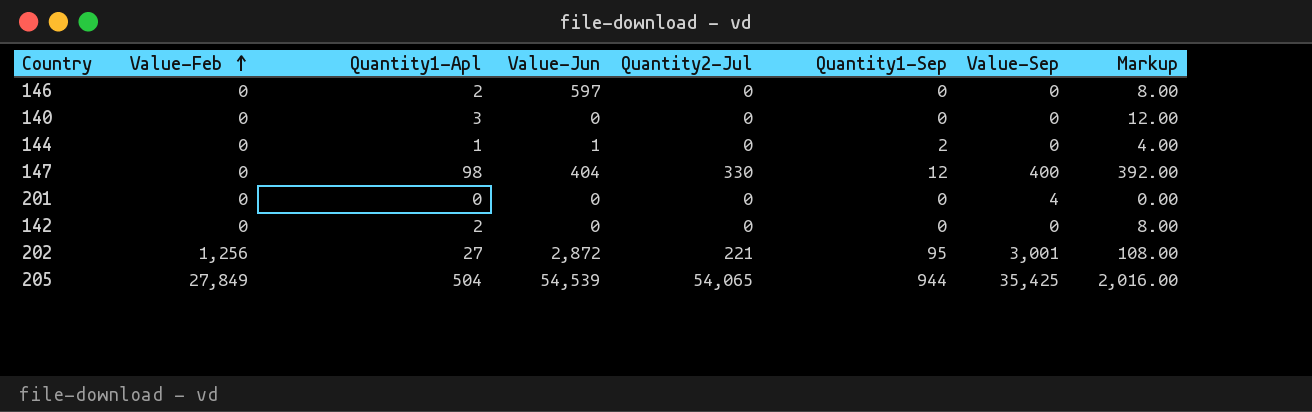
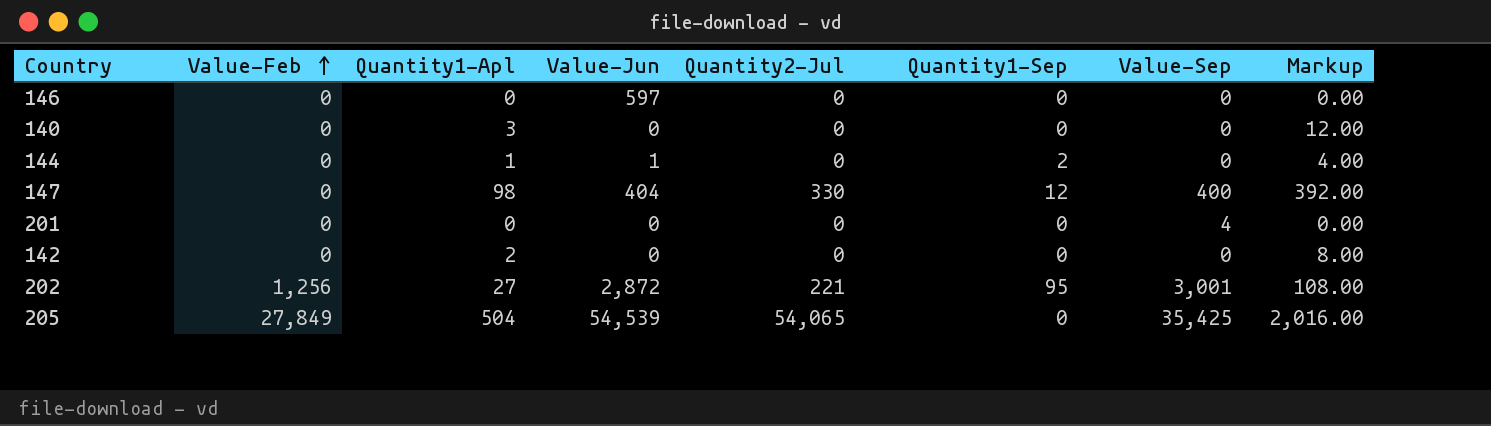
146 | Quantity1-Apl: 2 -> 0
146 | Markup: 8.00 -> 0.00
205 | Quantity1-Sep: 944 -> 0

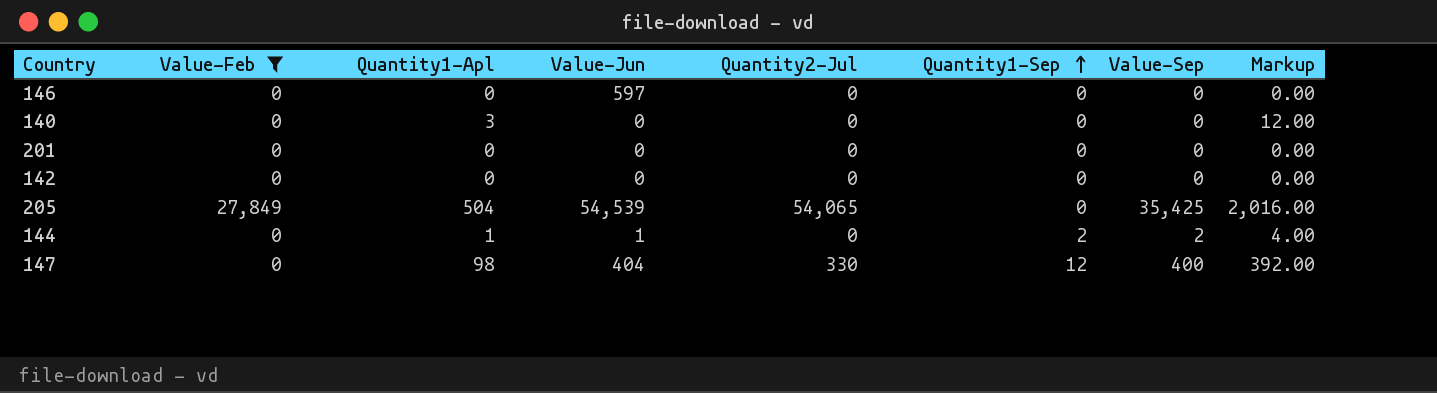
filter: none -> Value-Feb != 1,256
row order: Value-Feb ascending -> Quantity1-Sep ascending
201 | Value-Sep: 4 -> 0
142 | Quantity1-Apl: 2 -> 0
142 | Markup: 8.00 -> 0.00
144 | Value-Sep: 0 -> 2

